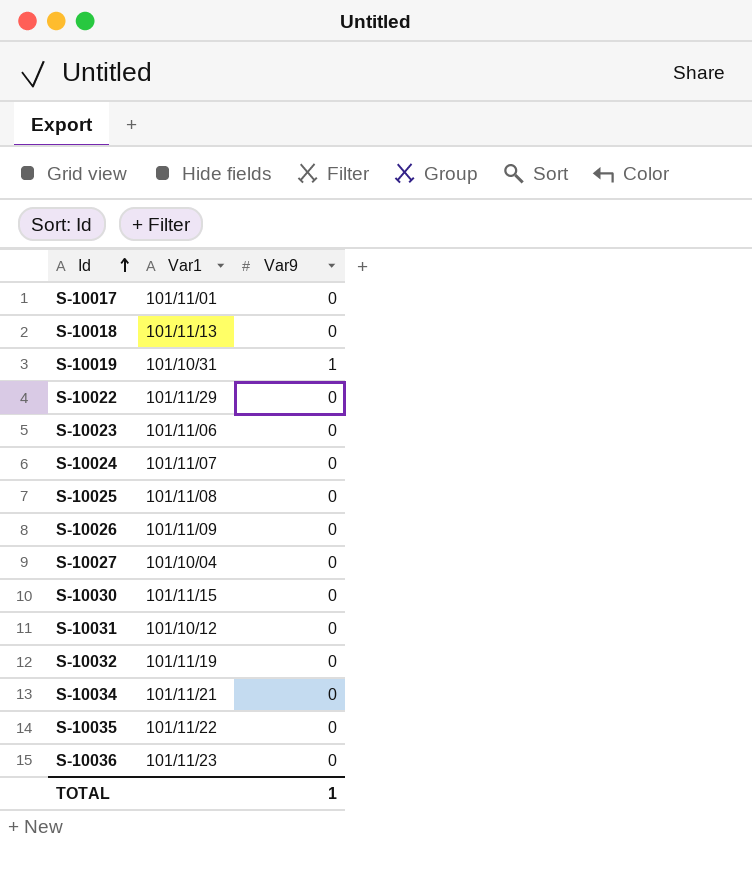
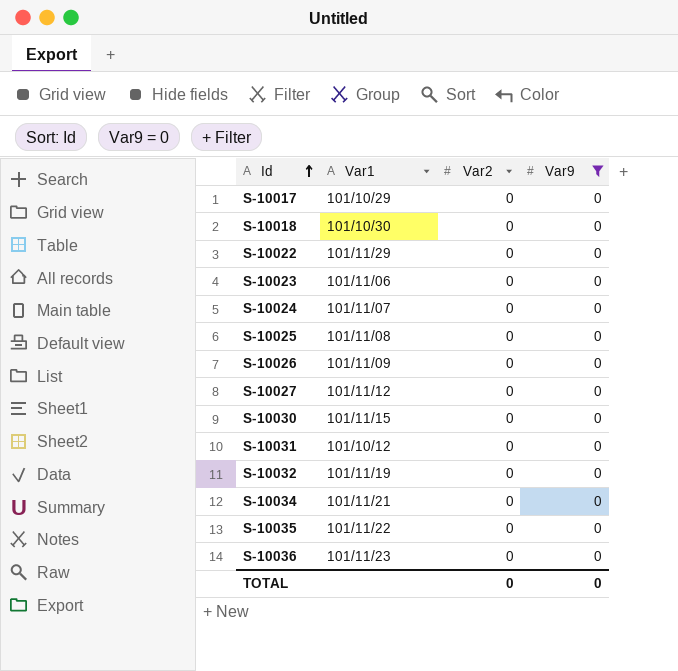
filter: none -> Var9 = 0
column Var2 | position: none -> 3
S-10017 | Var1: 101/11/01 -> 101/10/29
S-10018 | Var1: 101/11/13 -> 101/10/30
S-10027 | Var1: 101/10/04 -> 101/11/12
TOTAL | Var9: 1 -> 0

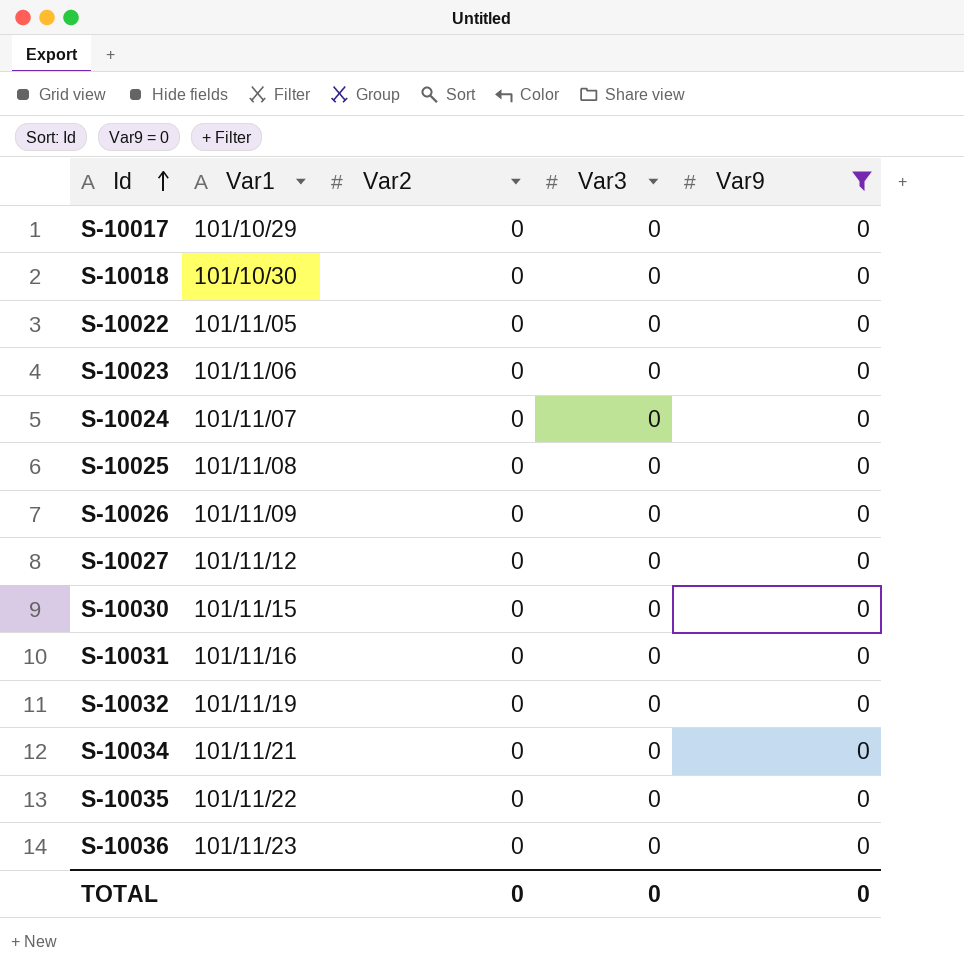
column Var3 | position: none -> 4
S-10022 | Var1: 101/11/29 -> 101/11/05
S-10031 | Var1: 101/10/12 -> 101/11/16

